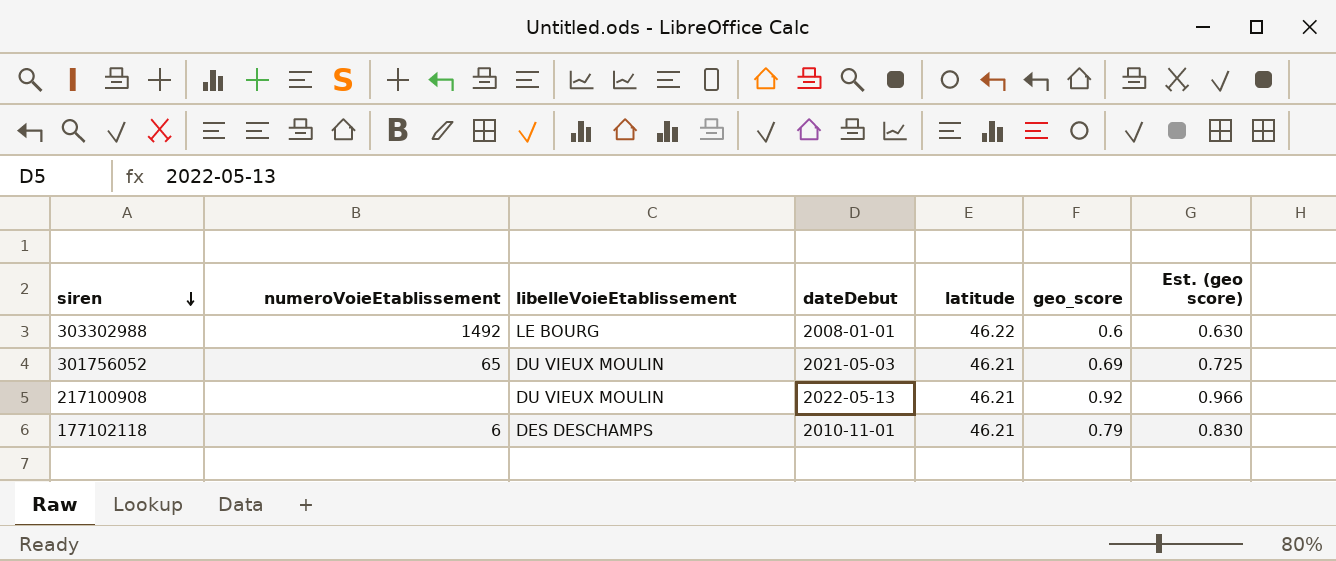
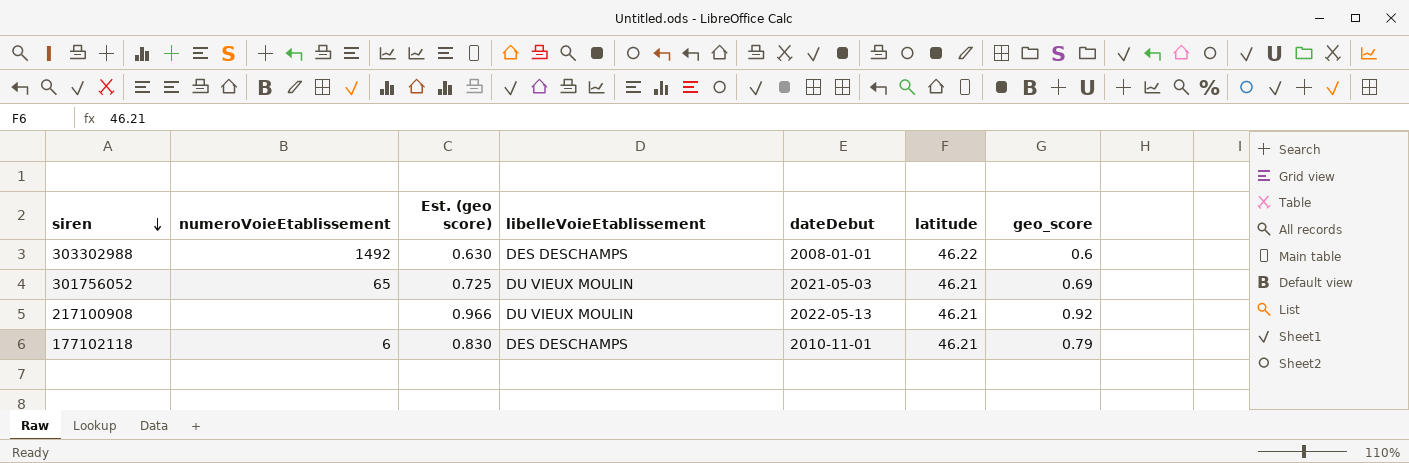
column Est. (geo score) | position: 7 -> 3
303302988 | libelleVoieEtablissement: LE BOURG -> DES DESCHAMPS

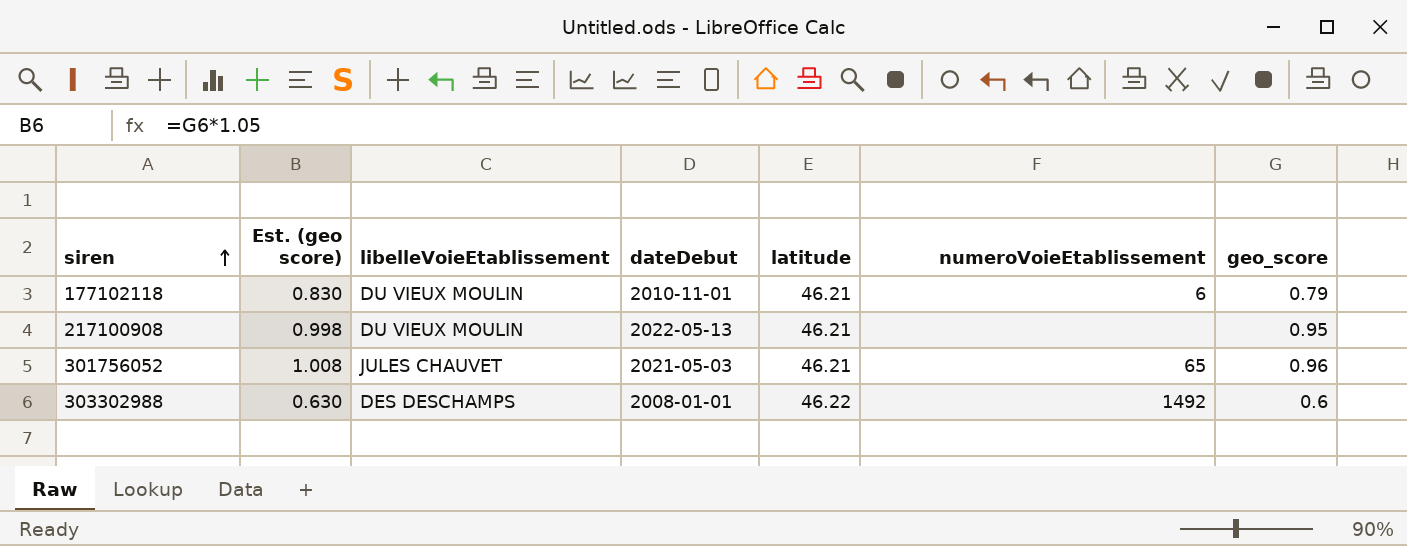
row order: siren descending -> siren ascending
column numeroVoieEtablissement | position: 2 -> 6
177102118 | libelleVoieEtablissement: DES DESCHAMPS -> DU VIEUX MOULIN
217100908 | Est. (geo score): 0.966 -> 0.998
217100908 | geo_score: 0.92 -> 0.95
301756052 | Est. (geo score): 0.725 -> 1.008
301756052 | libelleVoieEtablissement: DU VIEUX MOULIN -> JULES CHAUVET
301756052 | geo_score: 0.69 -> 0.96

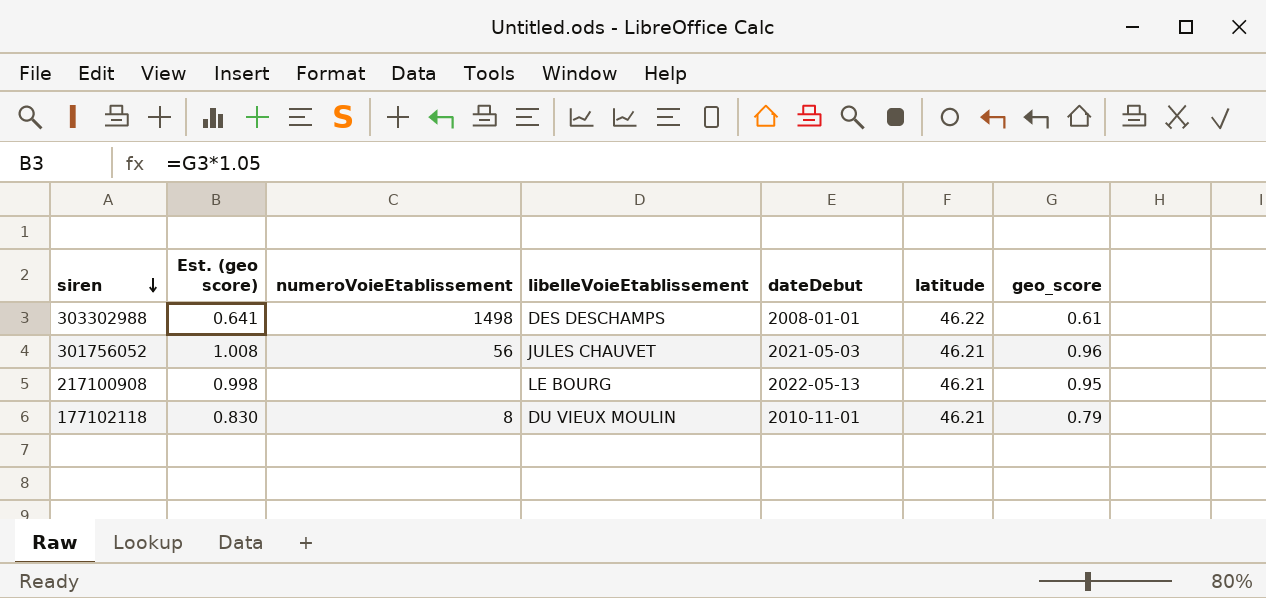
row order: siren ascending -> siren descending
column numeroVoieEtablissement | position: 6 -> 3
303302988 | Est. (geo score): 0.630 -> 0.641
303302988 | numeroVoieEtablissement: 1492 -> 1498
303302988 | geo_score: 0.6 -> 0.61
301756052 | numeroVoieEtablissement: 65 -> 56
217100908 | libelleVoieEtablissement: DU VIEUX MOULIN -> LE BOURG
177102118 | numeroVoieEtablissement: 6 -> 8

